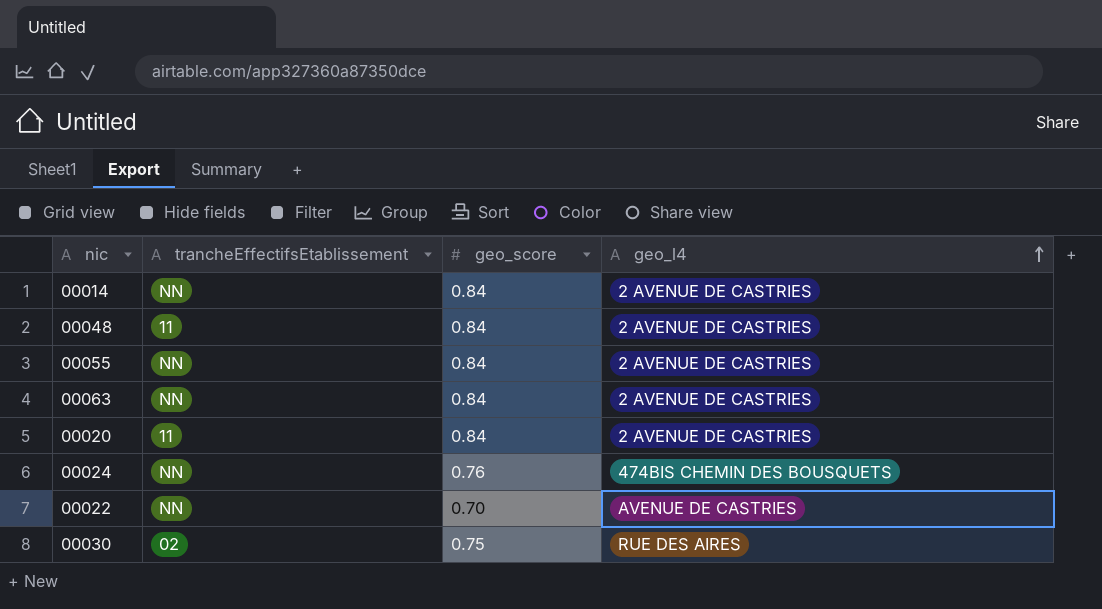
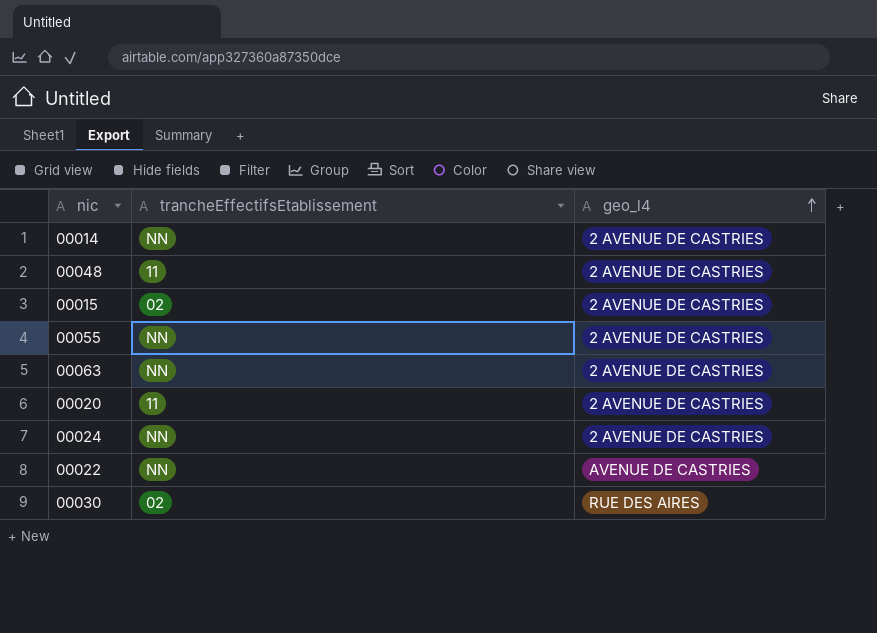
column geo_score | position: 3 -> none
row 00015: none -> 02 | 2 AVENUE DE CASTRIES
00024 | geo_l4: 474BIS CHEMIN DES BOUSQUETS -> 2 AVENUE DE CASTRIES

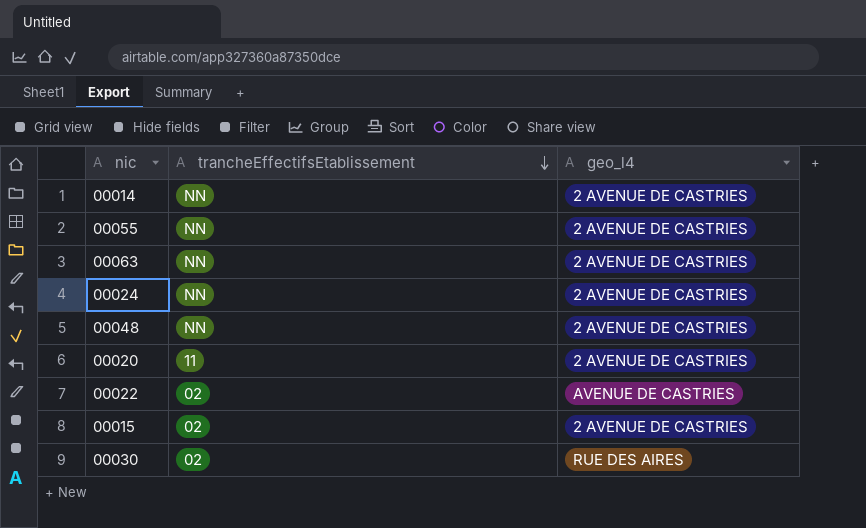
row order: geo_l4 ascending -> trancheEffectifsEtablissement descending
00048 | trancheEffectifsEtablissement: 11 -> NN
00022 | trancheEffectifsEtablissement: NN -> 02

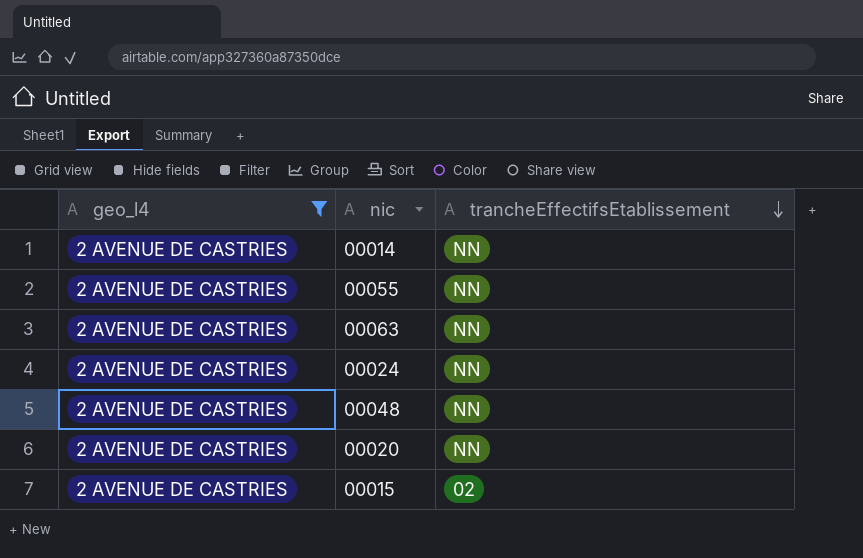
filter: none -> geo_l4 = 2 AVENUE DE CASTRIES
column geo_l4 | position: 3 -> 1
00020 | trancheEffectifsEtablissement: 11 -> NN

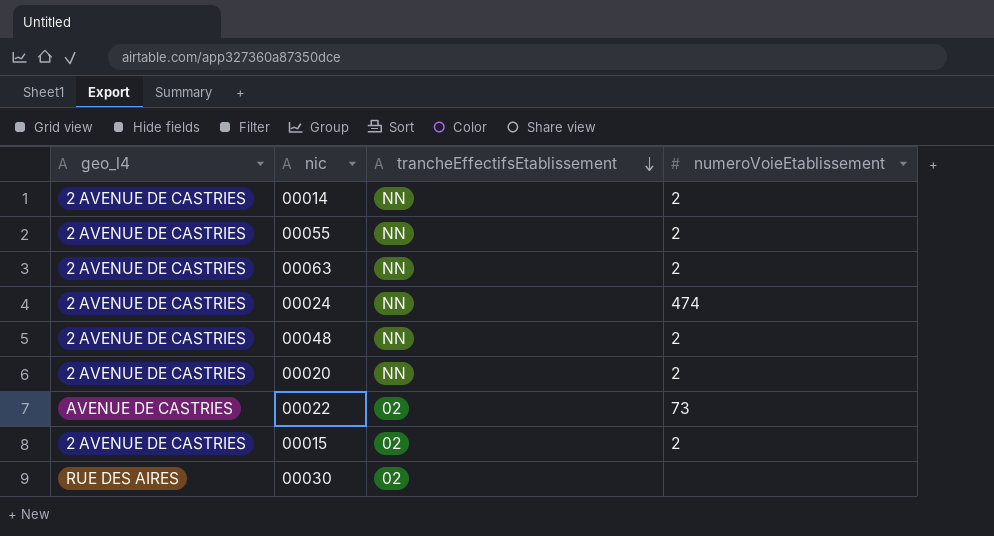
filter: geo_l4 = 2 AVENUE DE CASTRIES -> none
column numeroVoieEtablissement | position: none -> 4

